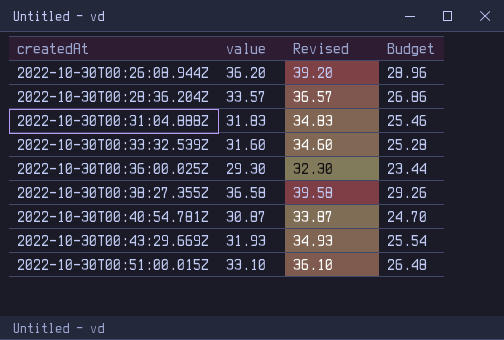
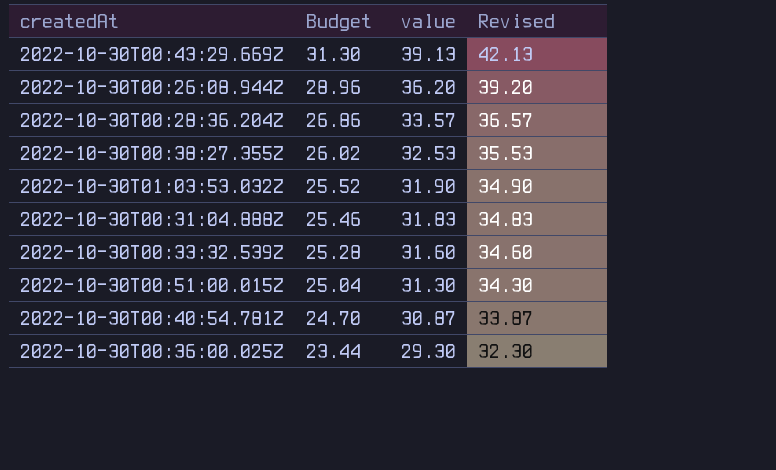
row order: createdAt ascending -> Budget descending
column Budget | position: 4 -> 2
2022-10-30T00:43:29.669Z | Budget: 25.54 -> 31.30
2022-10-30T00:43:29.669Z | value: 31.93 -> 39.13
2022-10-30T00:43:29.669Z | Revised: 34.93 -> 42.13
2022-10-30T00:38:27.355Z | Budget: 29.26 -> 26.02
2022-10-30T00:38:27.355Z | value: 36.58 -> 32.53
2022-10-30T00:38:27.355Z | Revised: 39.58 -> 35.53
row 2022-10-30T01:03:53.032Z: none -> 25.52 | 31.90 | 34.90
2022-10-30T00:51:00.015Z | Budget: 26.48 -> 25.04
2022-10-30T00:51:00.015Z | value: 33.10 -> 31.30
2022-10-30T00:51:00.015Z | Revised: 36.10 -> 34.30

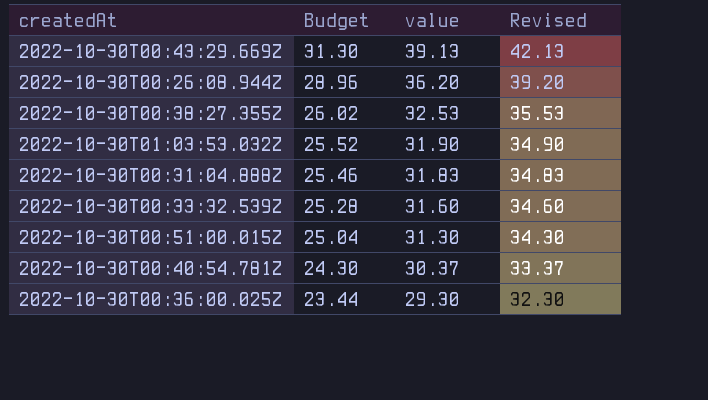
row 2022-10-30T00:28:36.204Z: 26.86 | 33.57 | 36.57 -> none
2022-10-30T00:40:54.781Z | Budget: 24.70 -> 24.30
2022-10-30T00:40:54.781Z | value: 30.87 -> 30.37
2022-10-30T00:40:54.781Z | Revised: 33.87 -> 33.37

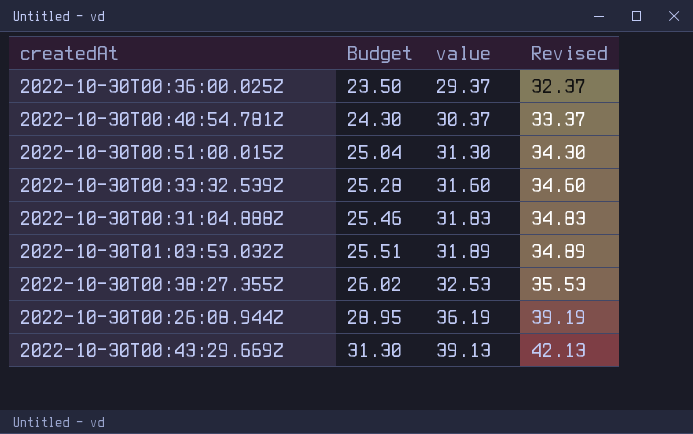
row order: Budget descending -> Budget ascending
2022-10-30T00:36:00.025Z | Budget: 23.44 -> 23.50
2022-10-30T00:36:00.025Z | value: 29.30 -> 29.37
2022-10-30T00:36:00.025Z | Revised: 32.30 -> 32.37
2022-10-30T01:03:53.032Z | Budget: 25.52 -> 25.51
2022-10-30T01:03:53.032Z | value: 31.90 -> 31.89
2022-10-30T01:03:53.032Z | Revised: 34.90 -> 34.89
2022-10-30T00:26:08.944Z | Budget: 28.96 -> 28.95
2022-10-30T00:26:08.944Z | value: 36.20 -> 36.19
2022-10-30T00:26:08.944Z | Revised: 39.20 -> 39.19

